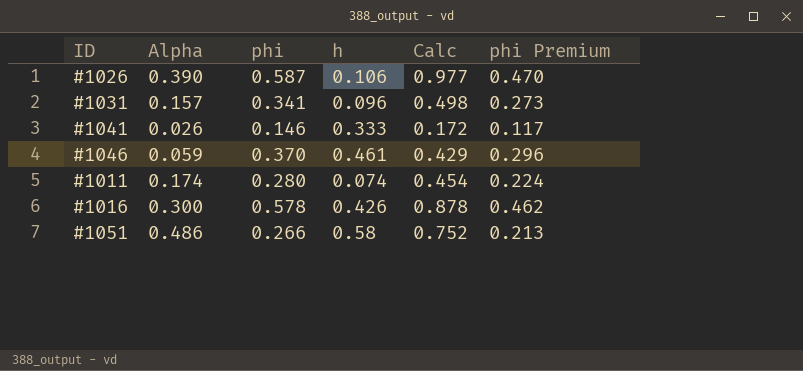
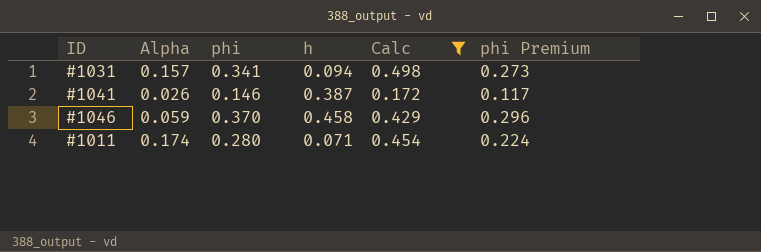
filter: none -> Calc <= 0.498
#1031 | h: 0.096 -> 0.094
#1041 | h: 0.333 -> 0.387
#1046 | h: 0.461 -> 0.458
#1011 | h: 0.074 -> 0.071

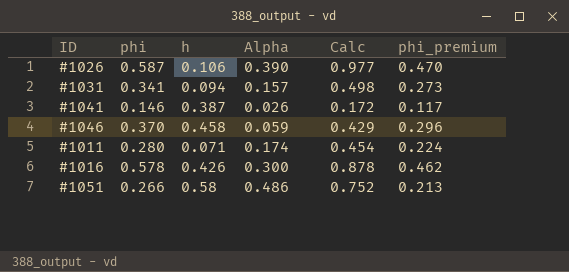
filter: Calc <= 0.498 -> none
column Alpha | position: 2 -> 4
column name: phi Premium -> phi_premium

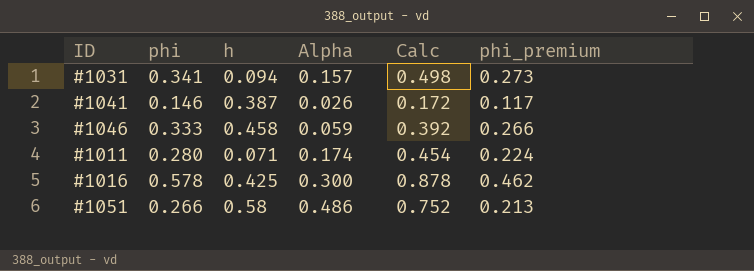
row #1026: 0.587 | 0.106 | 0.390 | 0.977 | 0.470 -> none
#1046 | phi: 0.370 -> 0.333
#1046 | Calc: 0.429 -> 0.392
#1046 | phi_premium: 0.296 -> 0.266
#1016 | h: 0.426 -> 0.425

